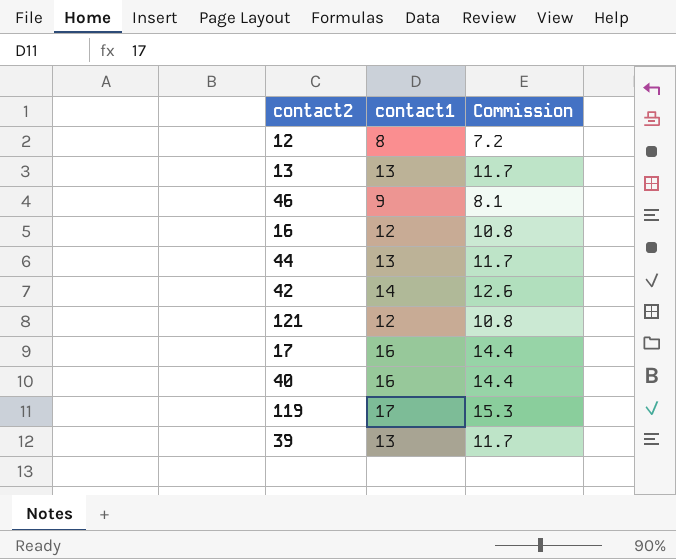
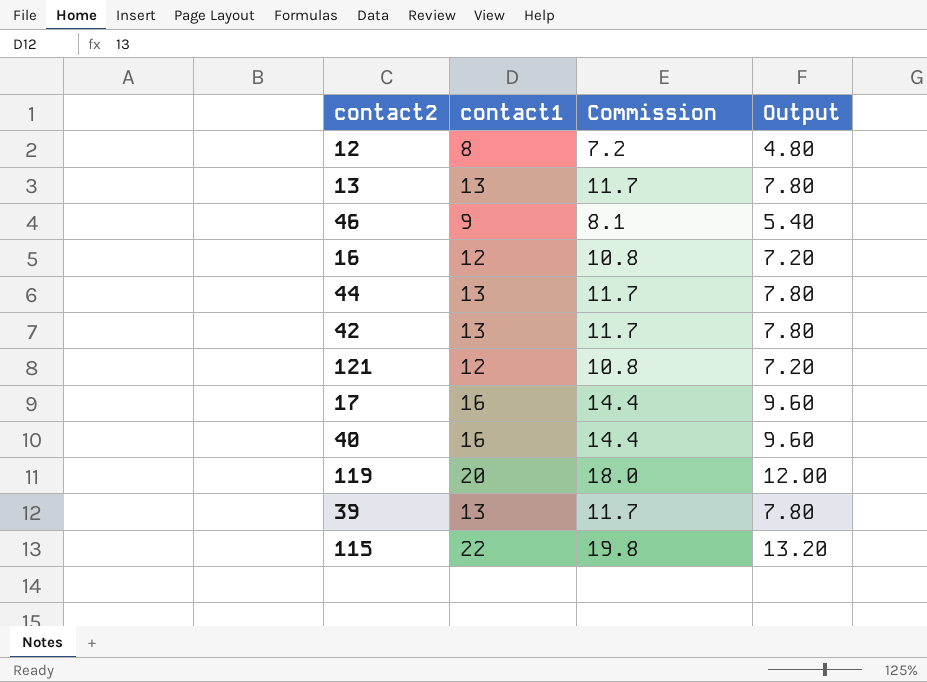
column Output | formula: none -> [contact1] * 0.6
42 | contact1: 14 -> 13
42 | Commission: 12.6 -> 11.7
119 | contact1: 17 -> 20
119 | Commission: 15.3 -> 18.0
row 115: none -> 22 | 19.8 | 13.20

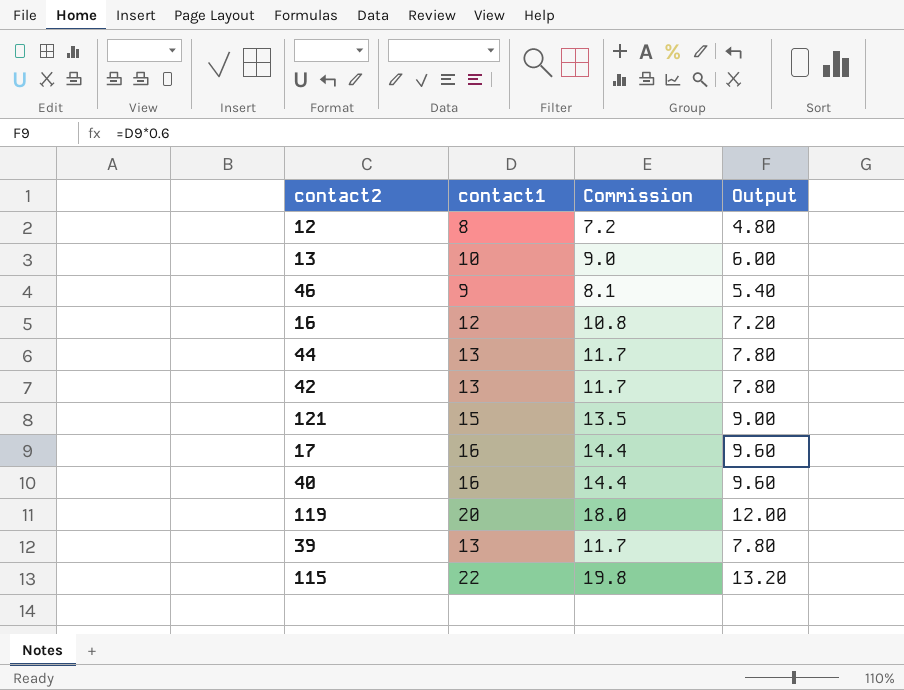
13 | contact1: 13 -> 10
13 | Commission: 11.7 -> 9.0
13 | Output: 7.80 -> 6.00
121 | contact1: 12 -> 15
121 | Commission: 10.8 -> 13.5
121 | Output: 7.20 -> 9.00

